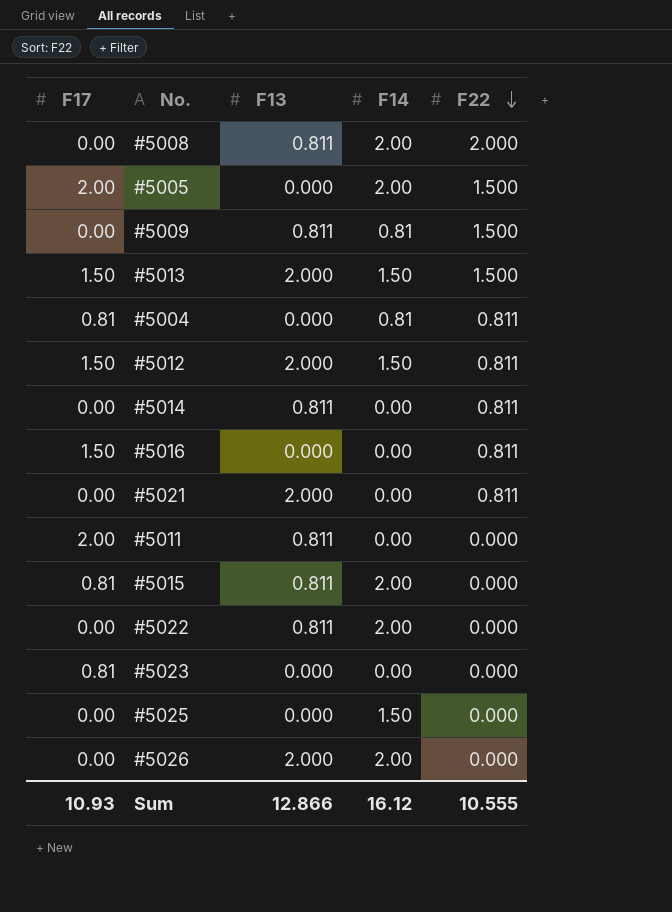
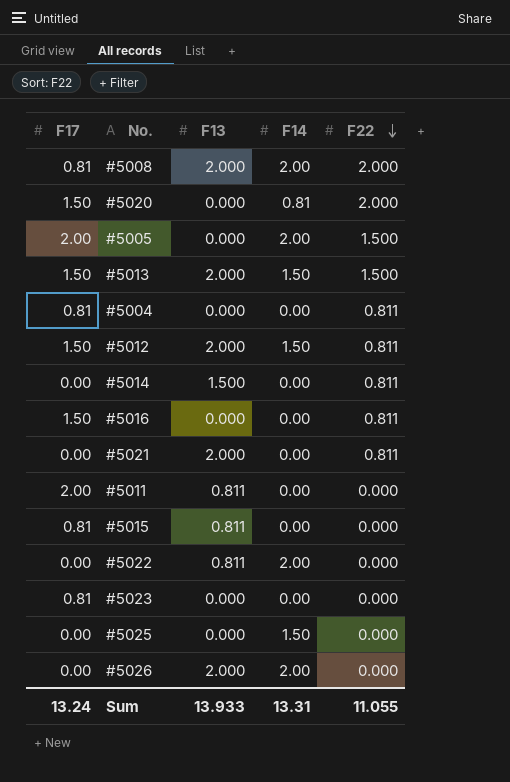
row #5009: 0.00 | 0.811 | 0.81 | 1.500 -> none
#5008 | F17: 0.00 -> 0.81
#5008 | F13: 0.811 -> 2.000
row #5020: none -> 1.50 | 0.000 | 0.81 | 2.000
#5004 | F14: 0.81 -> 0.00
#5014 | F13: 0.811 -> 1.500
#5015 | F14: 2.00 -> 0.00
Sum | F17: 10.93 -> 13.24
Sum | F13: 12.866 -> 13.933
Sum | F14: 16.12 -> 13.31
Sum | F22: 10.555 -> 11.055

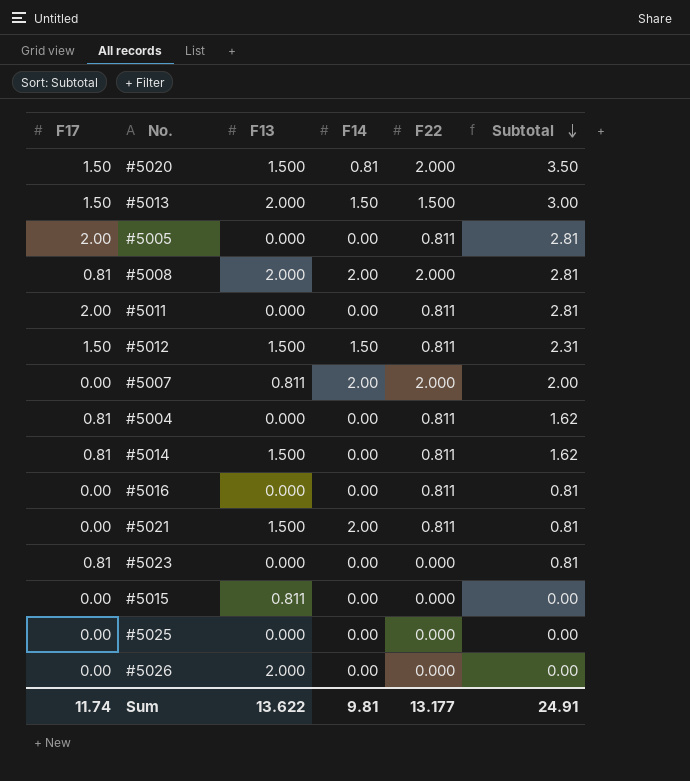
row order: F22 descending -> Subtotal descending
column Subtotal | formula: none -> [F17] + [F22]
row #5022: 0.00 | 0.811 | 2.00 | 0.000 -> none
#5020 | F13: 0.000 -> 1.500
#5005 | F14: 2.00 -> 0.00
#5005 | F22: 1.500 -> 0.811
#5011 | F13: 0.811 -> 0.000
#5011 | F22: 0.000 -> 0.811
#5012 | F13: 2.000 -> 1.500
row #5007: none -> 0.00 | 0.811 | 2.00 | 2.000 | 2.00
#5014 | F17: 0.00 -> 0.81
#5016 | F17: 1.50 -> 0.00
#5021 | F13: 2.000 -> 1.500
#5021 | F14: 0.00 -> 2.00
#5015 | F17: 0.81 -> 0.00
#5025 | F14: 1.50 -> 0.00
#5026 | F14: 2.00 -> 0.00
Sum | F17: 13.24 -> 11.74
Sum | F13: 13.933 -> 13.622
Sum | F14: 13.31 -> 9.81
Sum | F22: 11.055 -> 13.177

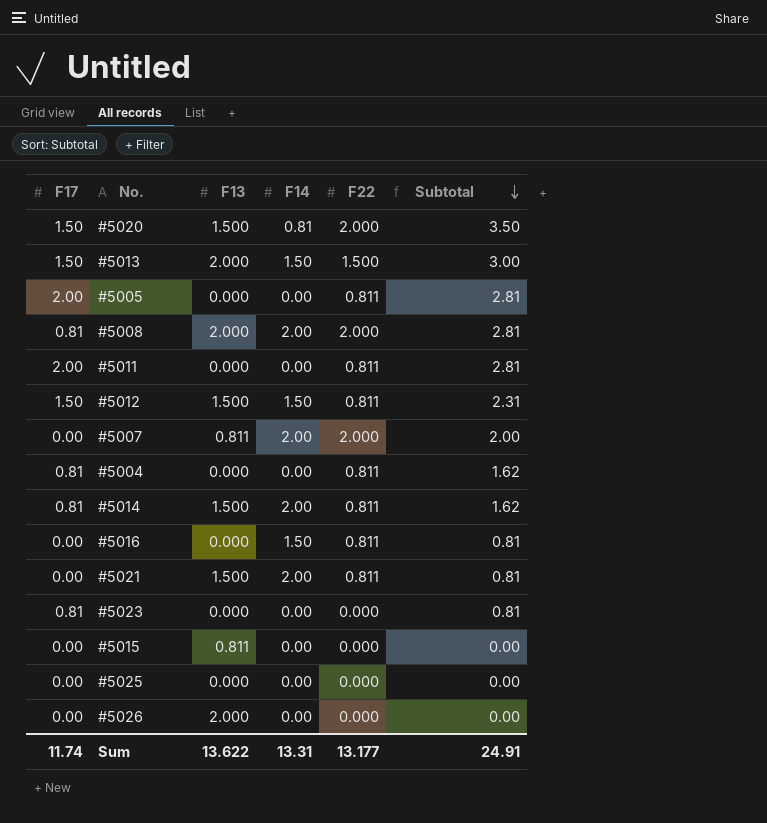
#5014 | F14: 0.00 -> 2.00
#5016 | F14: 0.00 -> 1.50
Sum | F14: 9.81 -> 13.31

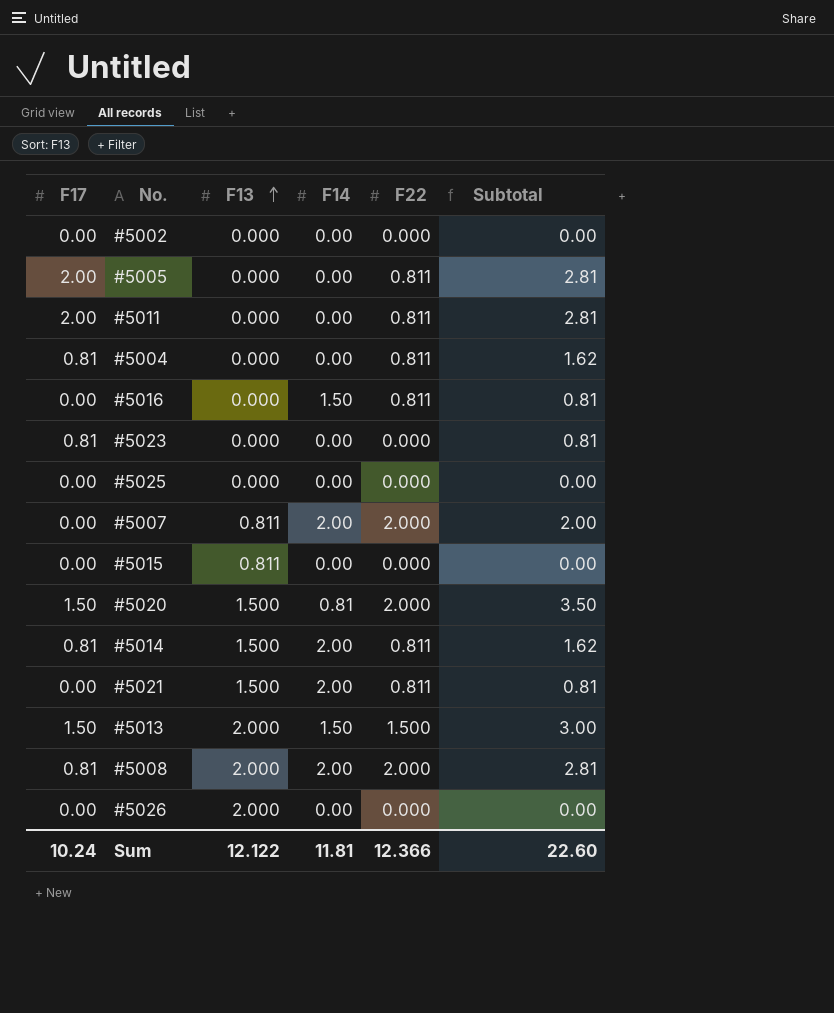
row order: Subtotal descending -> F13 ascending
row #5012: 1.50 | 1.500 | 1.50 | 0.811 | 2.31 -> none
row #5002: none -> 0.00 | 0.000 | 0.00 | 0.000 | 0.00
Sum | F17: 11.74 -> 10.24
Sum | F13: 13.622 -> 12.122
Sum | F14: 13.31 -> 11.81
Sum | F22: 13.177 -> 12.366
Sum | Subtotal: 24.91 -> 22.60

